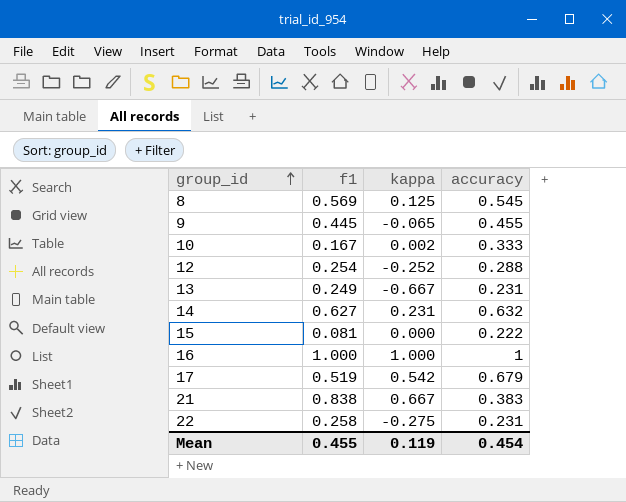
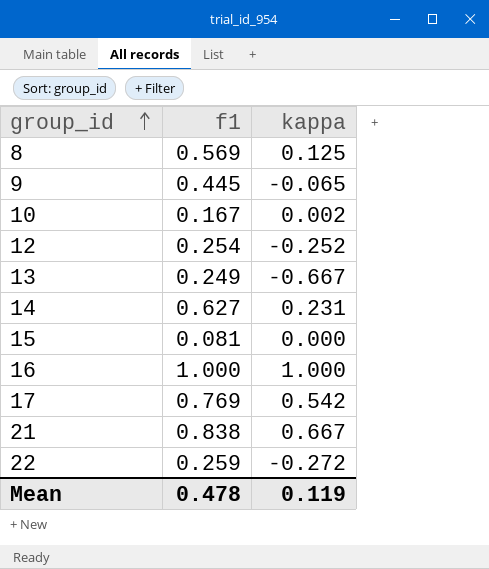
column accuracy | position: 4 -> none
17 | f1: 0.519 -> 0.769
22 | f1: 0.258 -> 0.259
22 | kappa: -0.275 -> -0.272
Mean | f1: 0.455 -> 0.478

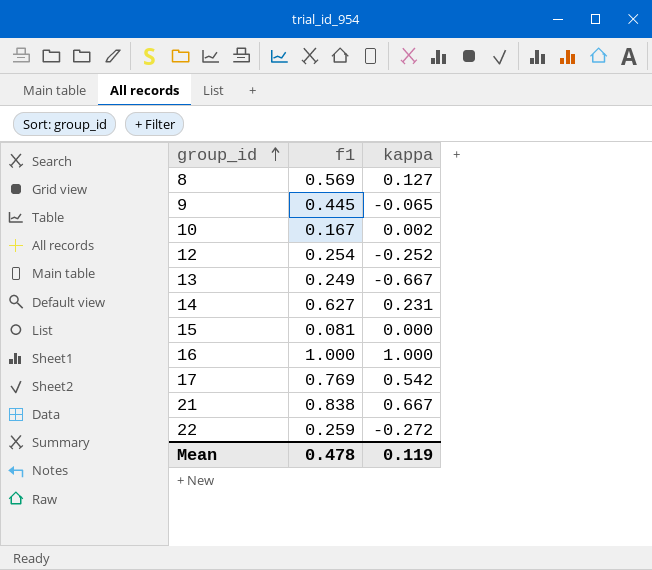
8 | kappa: 0.125 -> 0.127

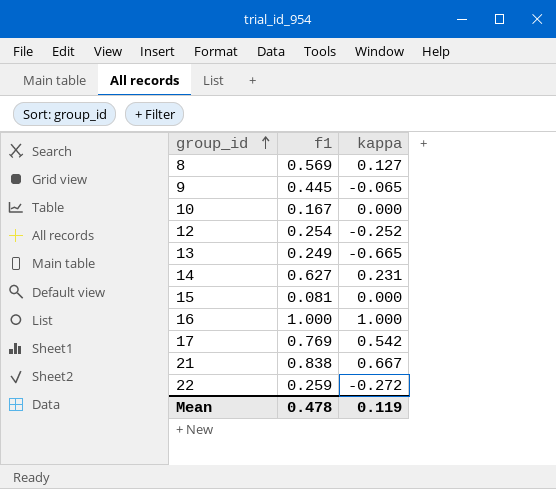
10 | kappa: 0.002 -> 0.000
13 | kappa: -0.667 -> -0.665

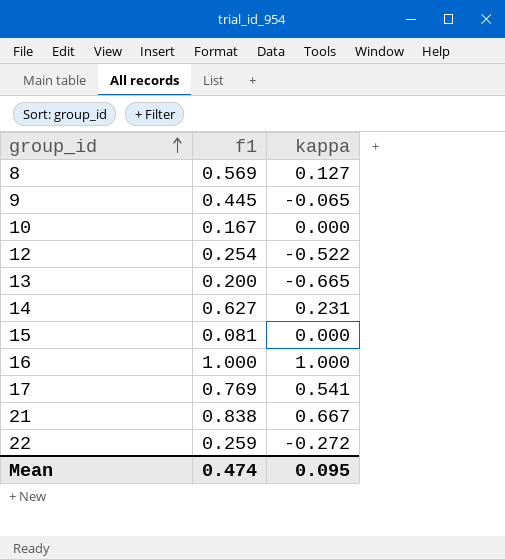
12 | kappa: -0.252 -> -0.522
13 | f1: 0.249 -> 0.200
17 | kappa: 0.542 -> 0.541
Mean | f1: 0.478 -> 0.474
Mean | kappa: 0.119 -> 0.095

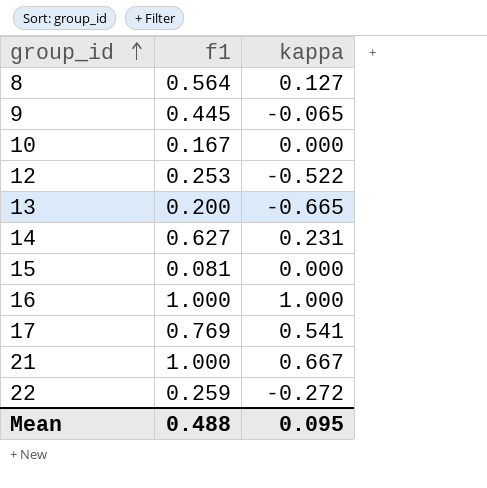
8 | f1: 0.569 -> 0.564
12 | f1: 0.254 -> 0.253
21 | f1: 0.838 -> 1.000
Mean | f1: 0.474 -> 0.488

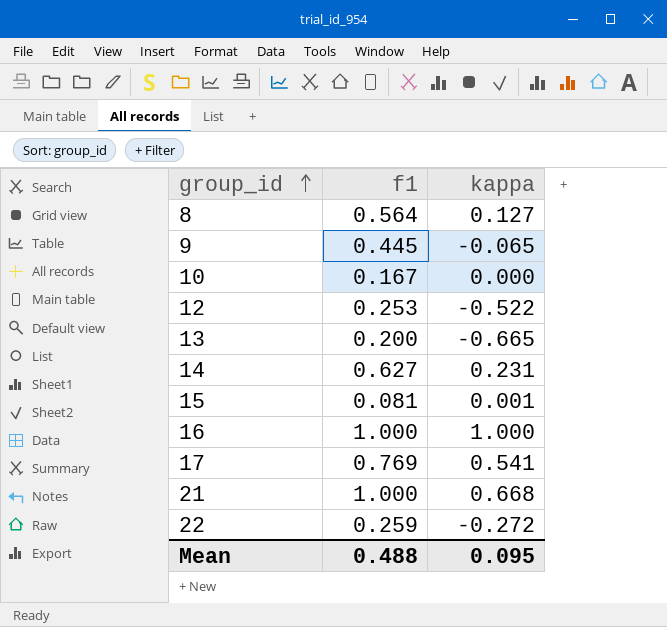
15 | kappa: 0.000 -> 0.001
21 | kappa: 0.667 -> 0.668

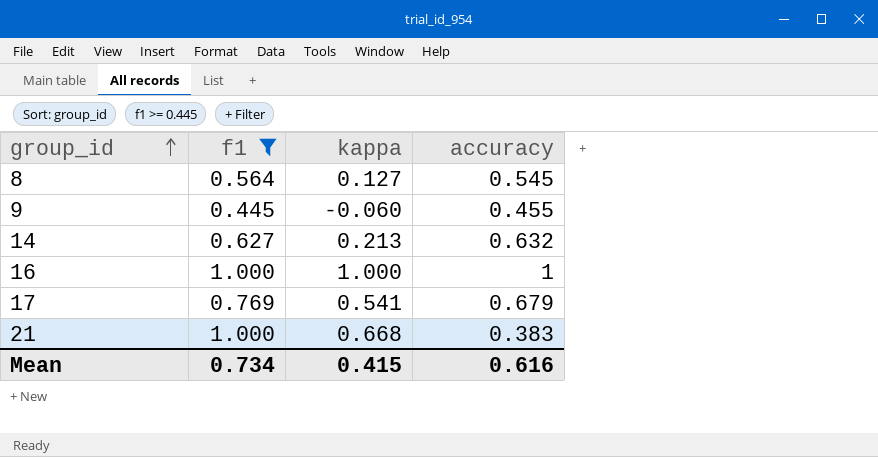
filter: none -> f1 >= 0.445
column accuracy | position: none -> 4
9 | kappa: -0.065 -> -0.060
14 | kappa: 0.231 -> 0.213
Mean | f1: 0.488 -> 0.734
Mean | kappa: 0.095 -> 0.415

